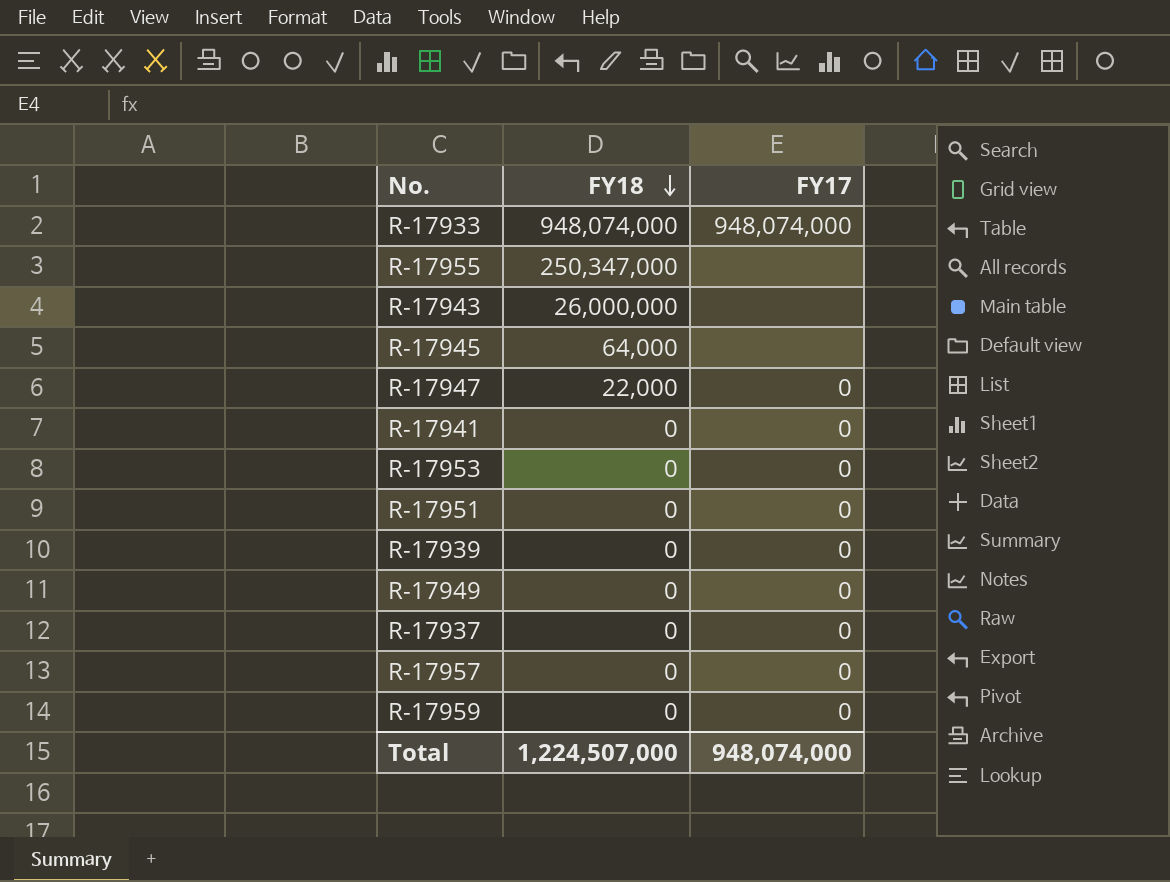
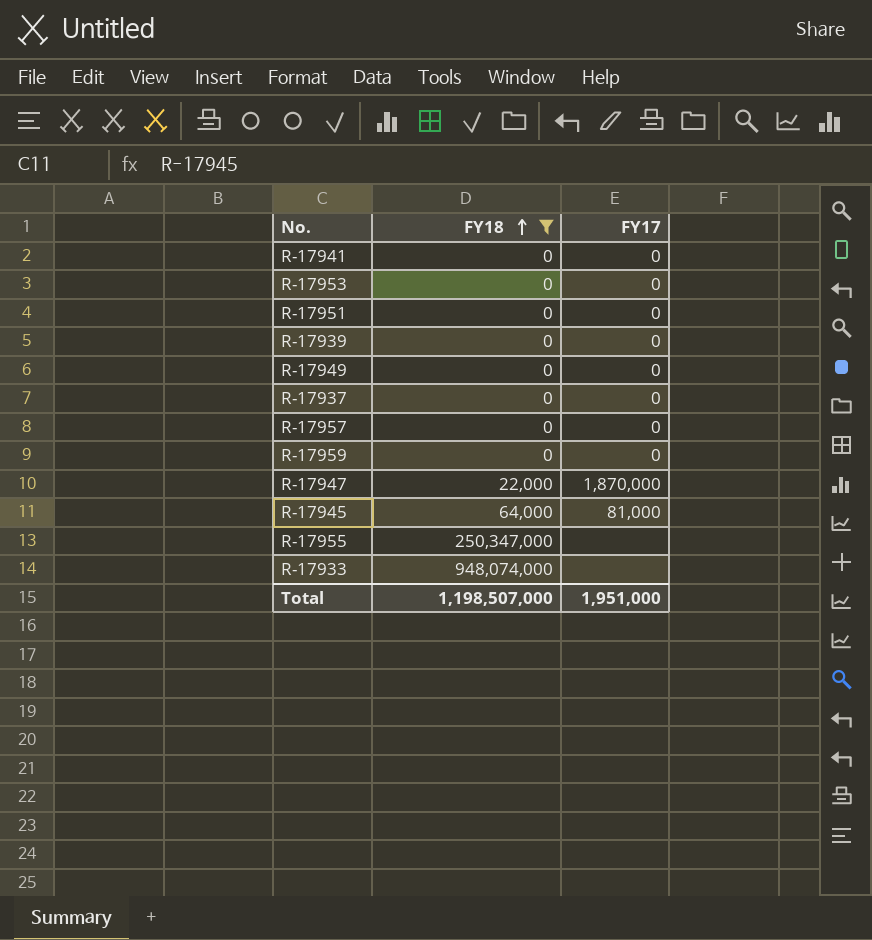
filter: none -> FY18 != 26,000,000
row order: FY18 descending -> FY18 ascending
R-17947 | FY17: 0 -> 1,870,000
R-17945 | FY17: none -> 81,000
R-17933 | FY17: 948,074,000 -> none
Total | FY18: 1,224,507,000 -> 1,198,507,000
Total | FY17: 948,074,000 -> 1,951,000

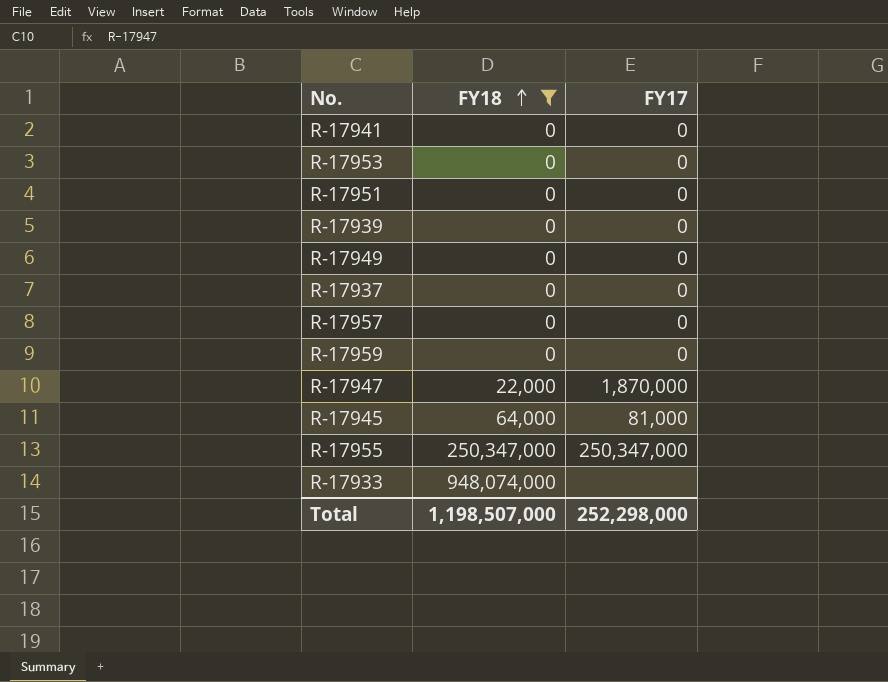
R-17955 | FY17: none -> 250,347,000
Total | FY17: 1,951,000 -> 252,298,000

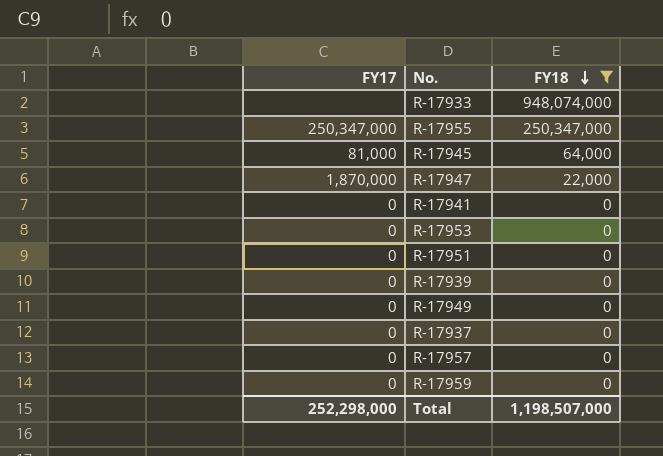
row order: FY18 ascending -> FY18 descending
column FY17 | position: 3 -> 1

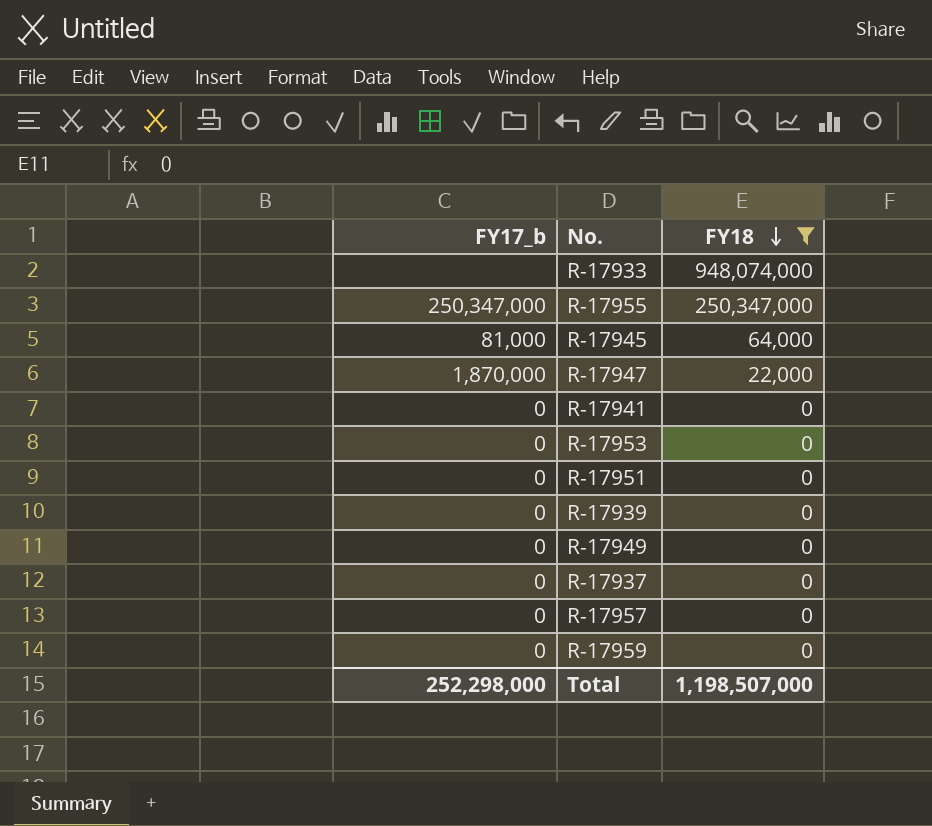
column name: FY17 -> FY17_b

